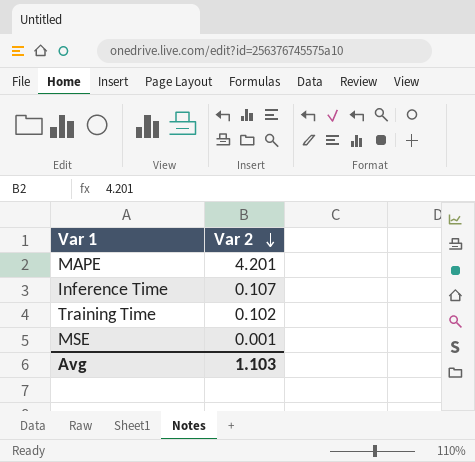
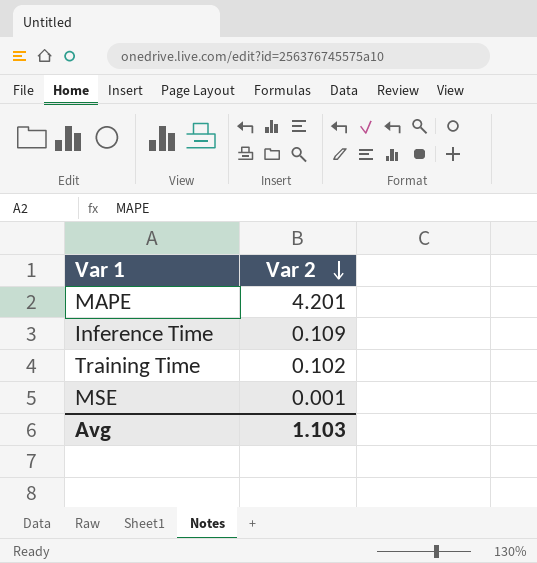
Inference Time | Var 2: 0.107 -> 0.109

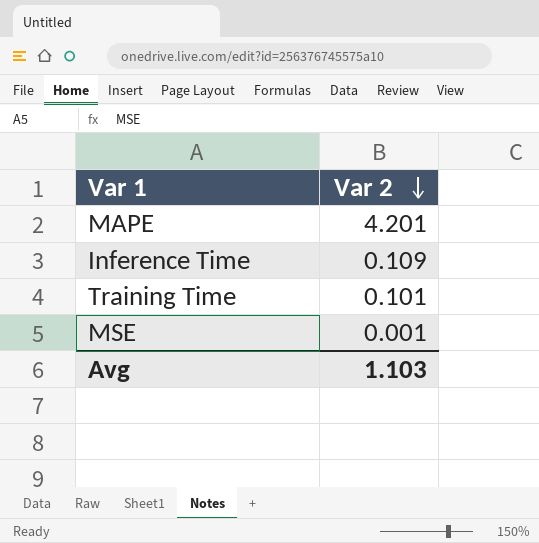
Training Time | Var 2: 0.102 -> 0.101

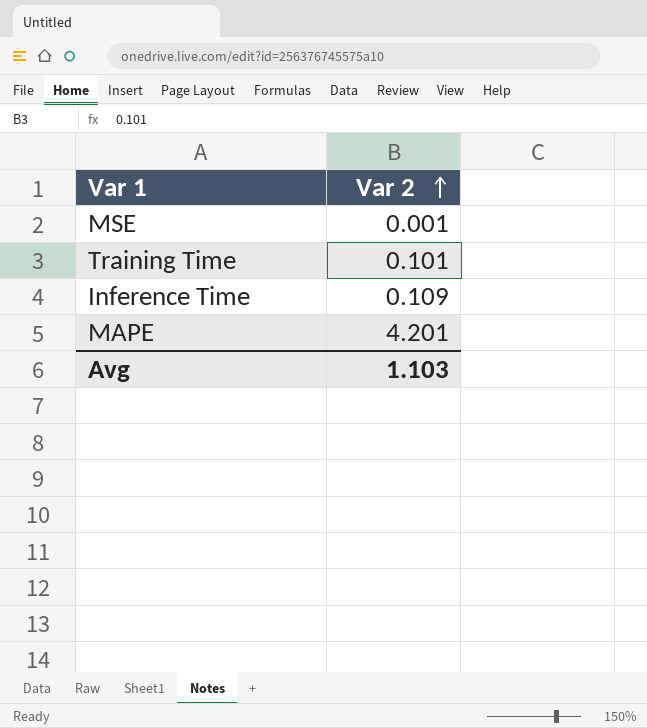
row order: Var 2 descending -> Var 2 ascending

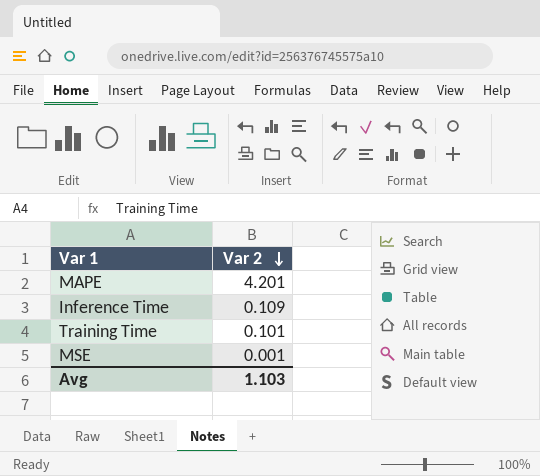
row order: Var 2 ascending -> Var 2 descending

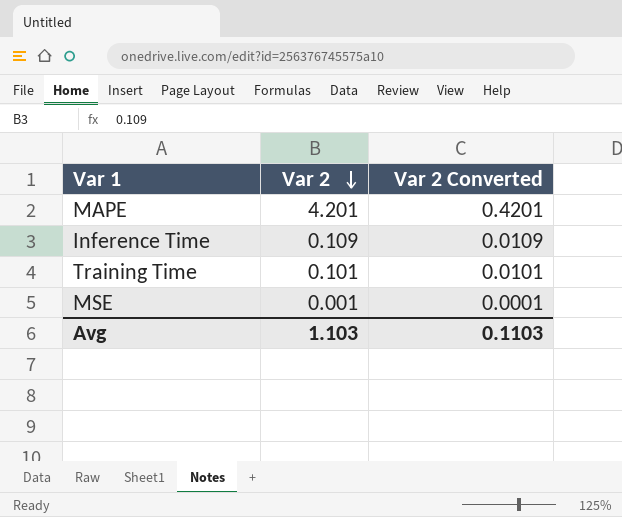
column Var 2 Converted | formula: none -> [Var 2] * 0.1

